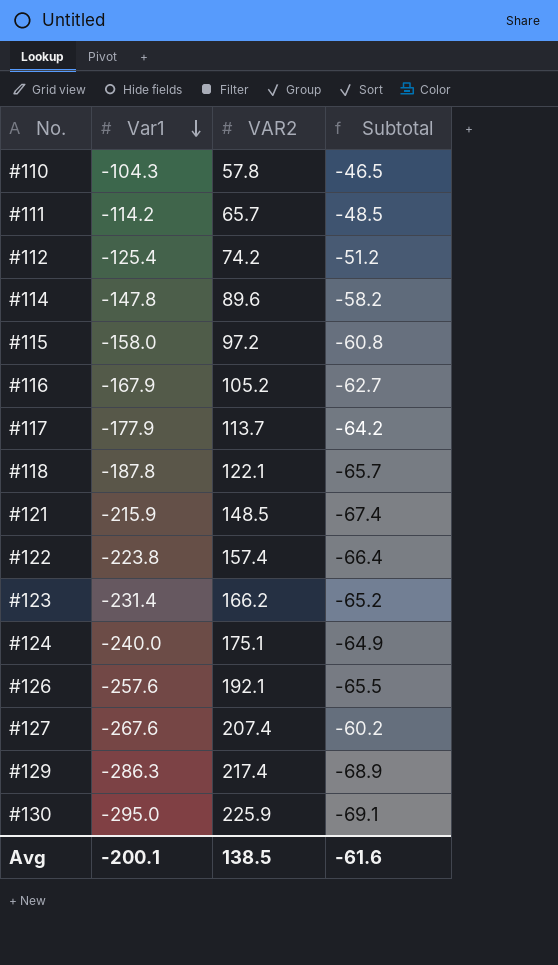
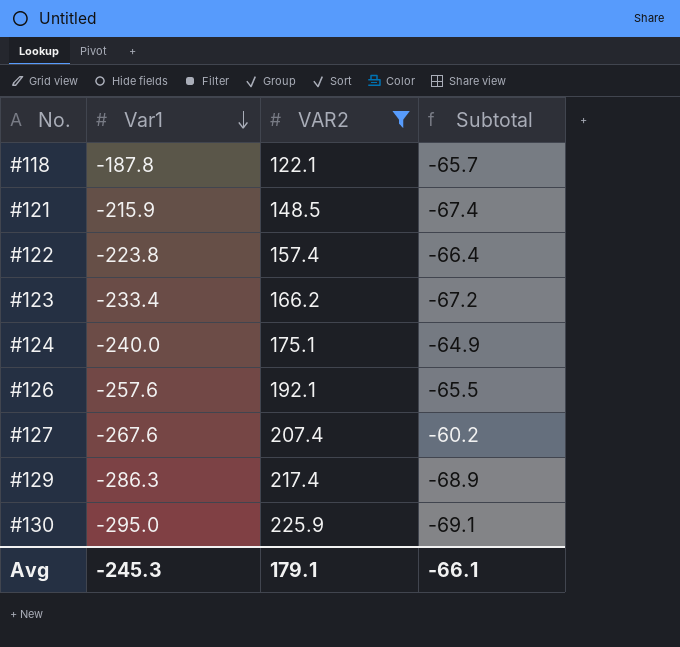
filter: none -> VAR2 >= 122.1
#123 | Var1: -231.4 -> -233.4
#123 | Subtotal: -65.2 -> -67.2
Avg | Var1: -200.1 -> -245.3
Avg | VAR2: 138.5 -> 179.1
Avg | Subtotal: -61.6 -> -66.1

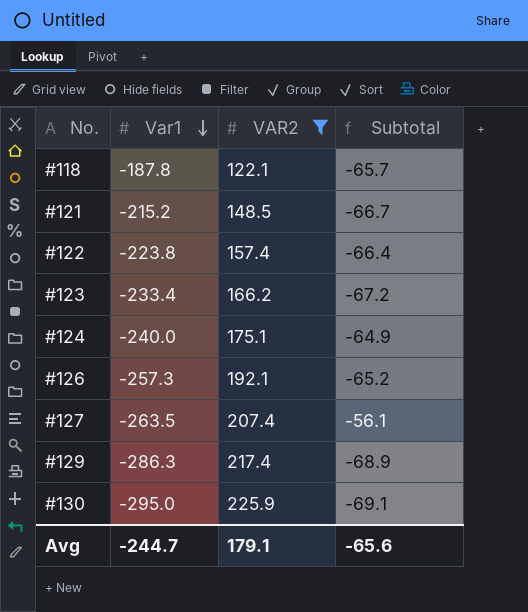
#121 | Var1: -215.9 -> -215.2
#121 | Subtotal: -67.4 -> -66.7
#126 | Var1: -257.6 -> -257.3
#126 | Subtotal: -65.5 -> -65.2
#127 | Var1: -267.6 -> -263.5
#127 | Subtotal: -60.2 -> -56.1
Avg | Var1: -245.3 -> -244.7
Avg | Subtotal: -66.1 -> -65.6

